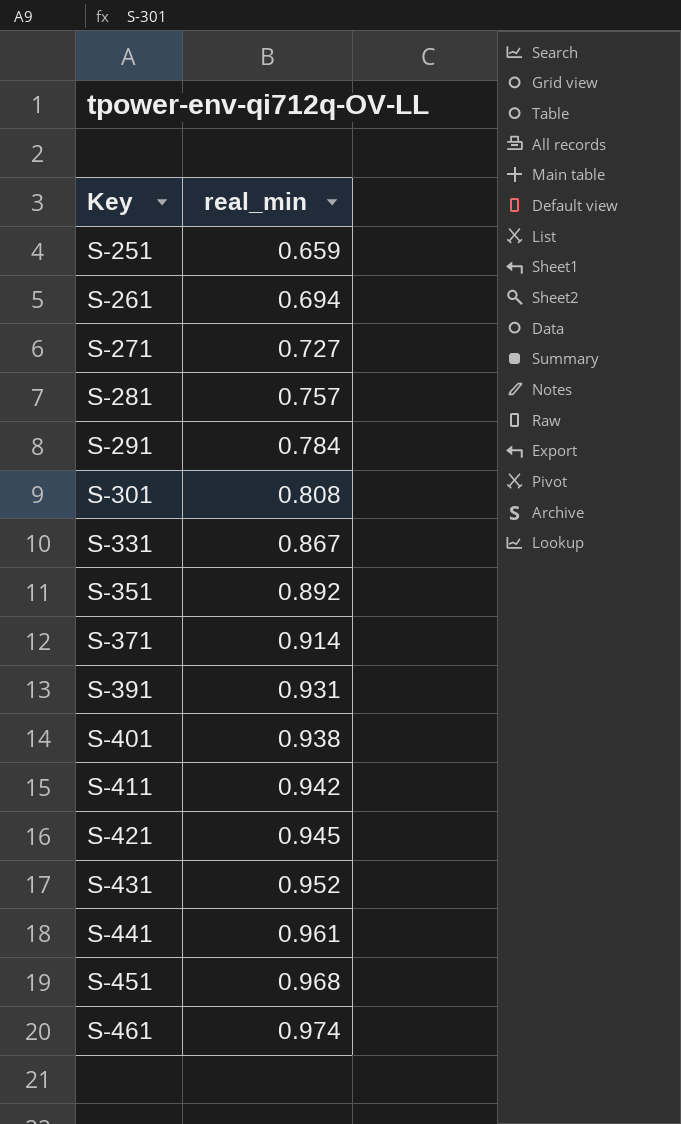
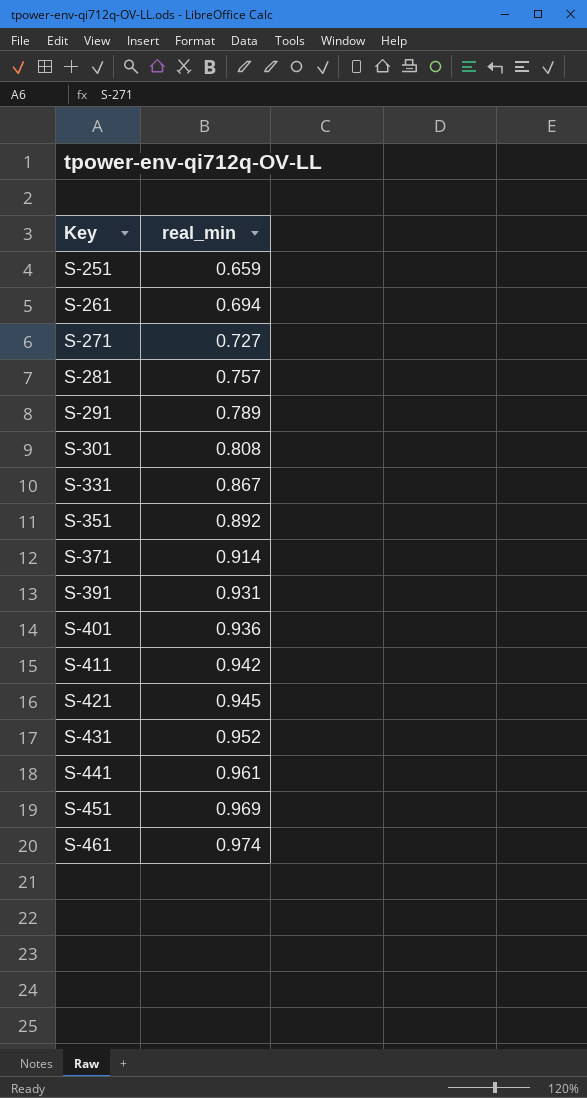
S-291 | real_min: 0.784 -> 0.789
S-401 | real_min: 0.938 -> 0.936
S-451 | real_min: 0.968 -> 0.969

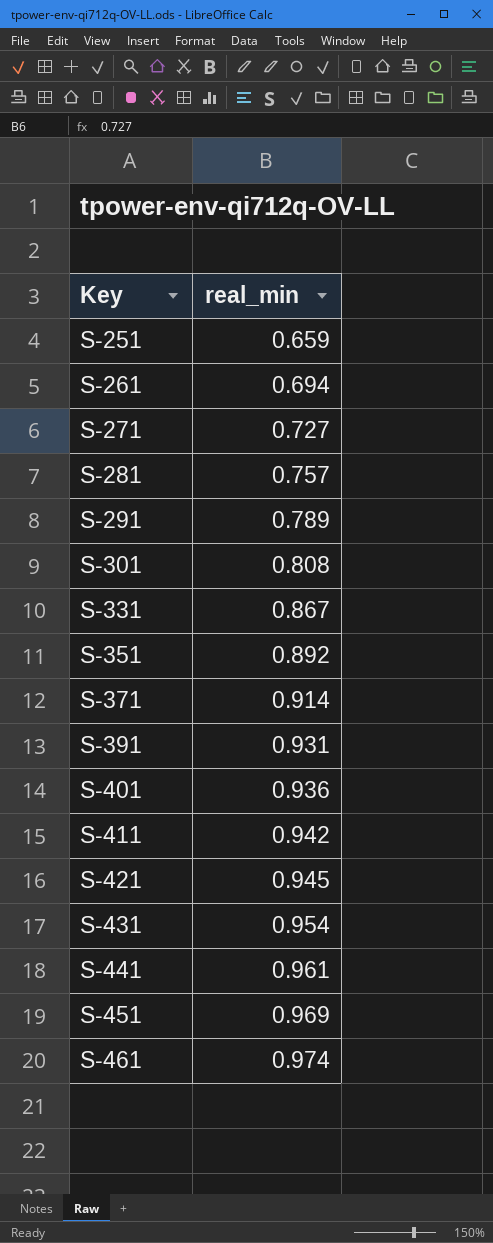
S-431 | real_min: 0.952 -> 0.954

